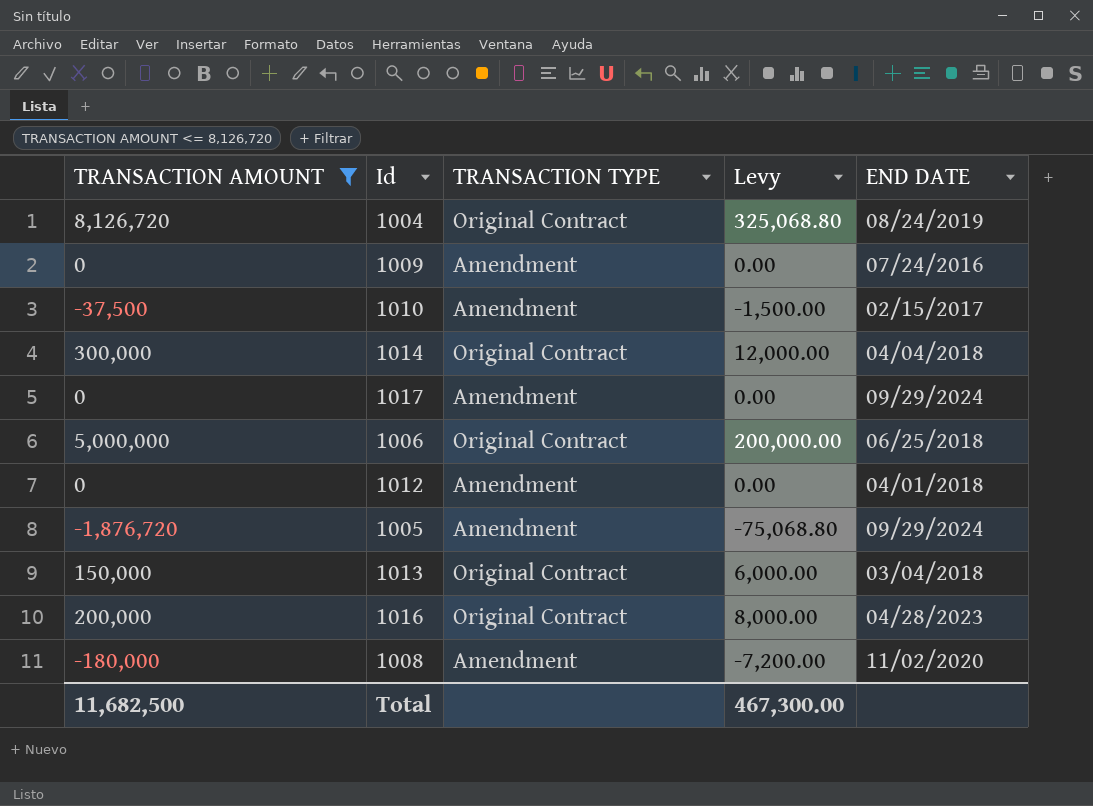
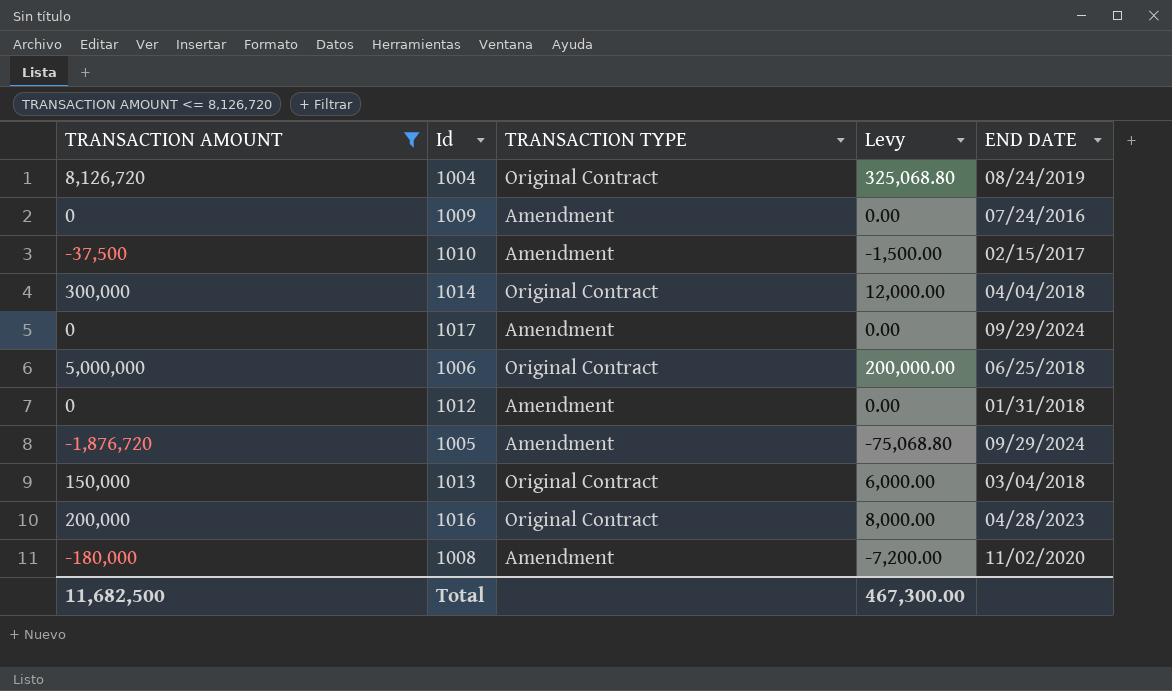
1012 | END DATE: 04/01/2018 -> 01/31/2018

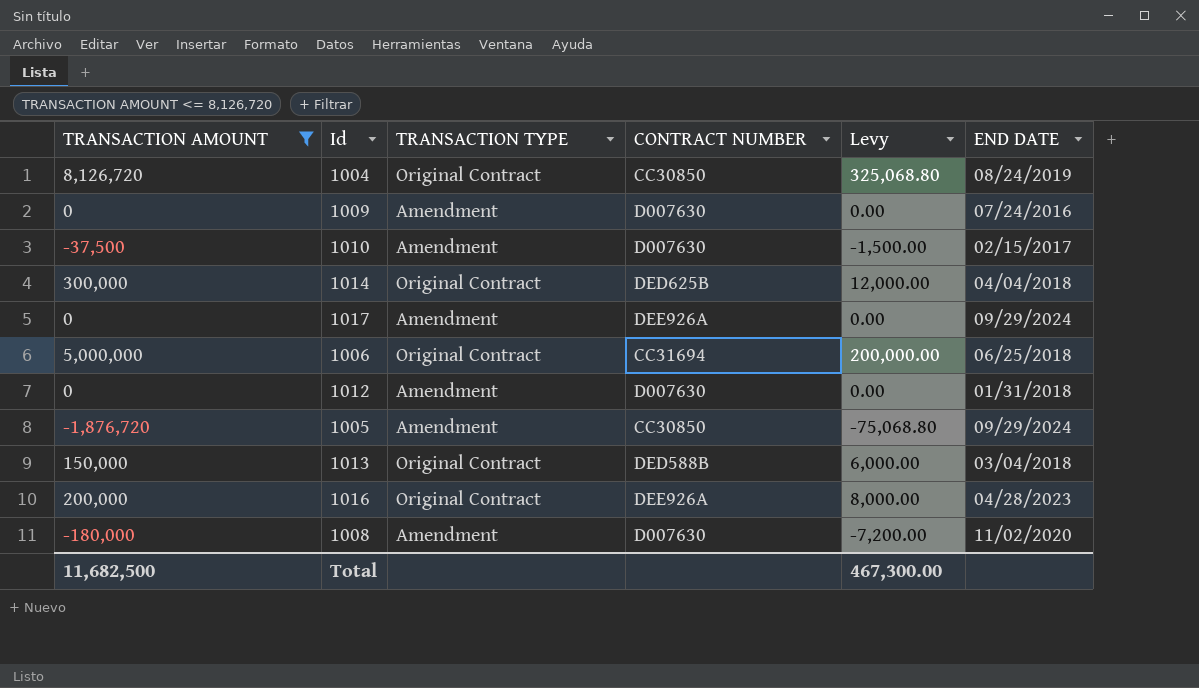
column CONTRACT NUMBER | position: none -> 4

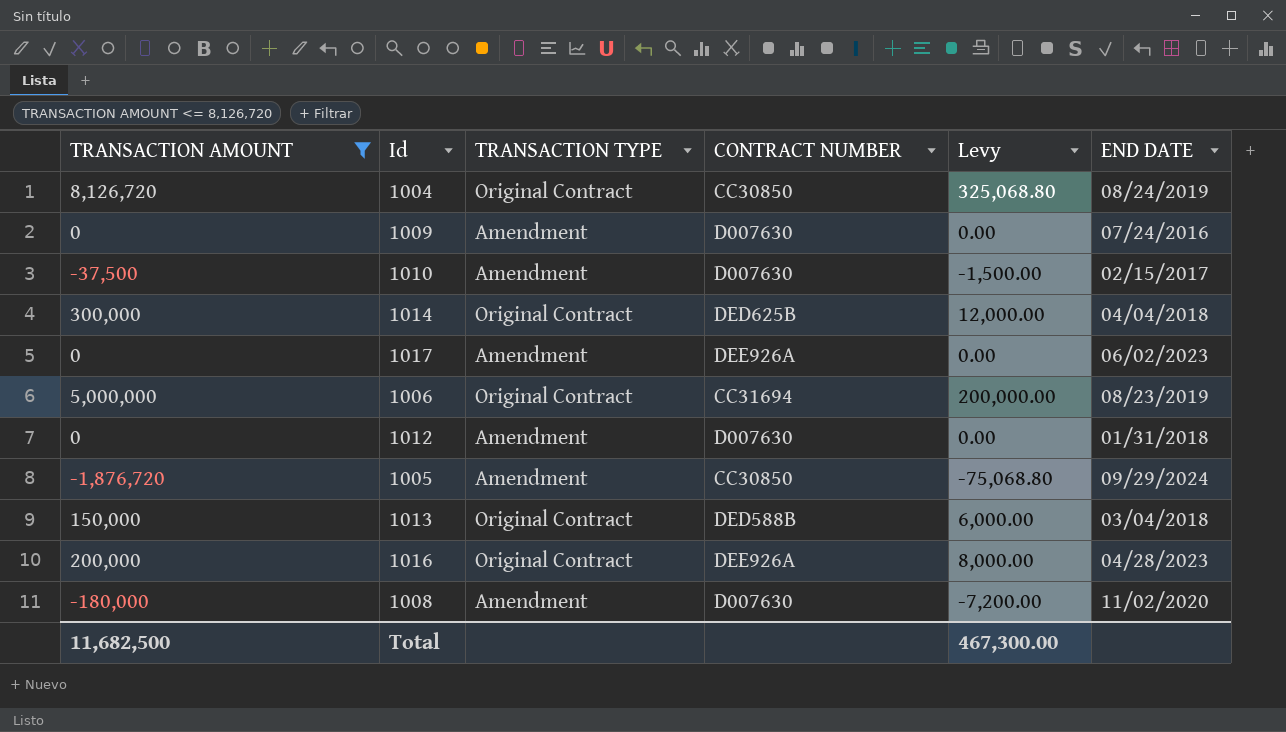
1017 | END DATE: 09/29/2024 -> 06/02/2023
1006 | END DATE: 06/25/2018 -> 08/23/2019

